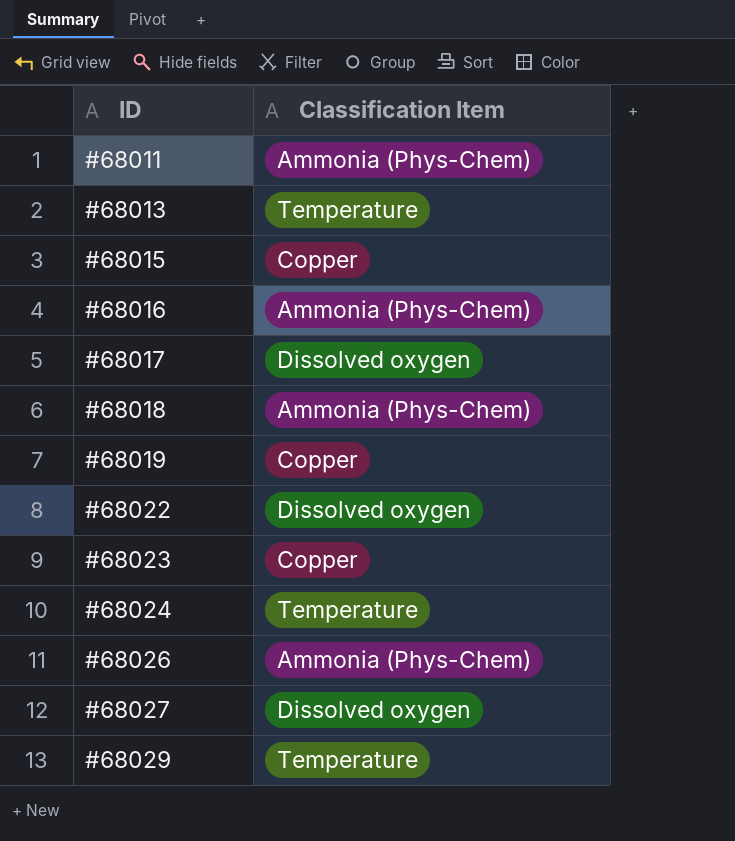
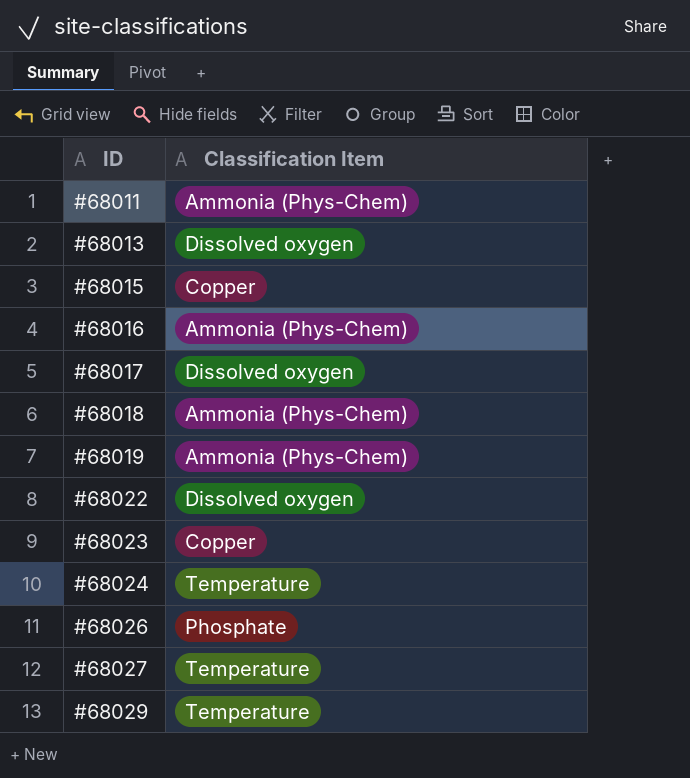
#68013 | Classification Item: Temperature -> Dissolved oxygen
#68019 | Classification Item: Copper -> Ammonia (Phys-Chem)
#68026 | Classification Item: Ammonia (Phys-Chem) -> Phosphate
#68027 | Classification Item: Dissolved oxygen -> Temperature

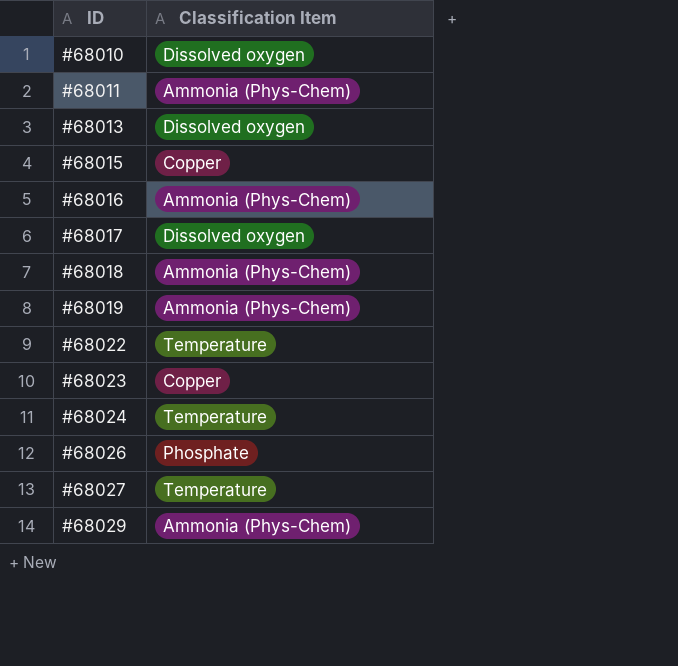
row #68010: none -> Dissolved oxygen
#68022 | Classification Item: Dissolved oxygen -> Temperature
#68029 | Classification Item: Temperature -> Ammonia (Phys-Chem)

